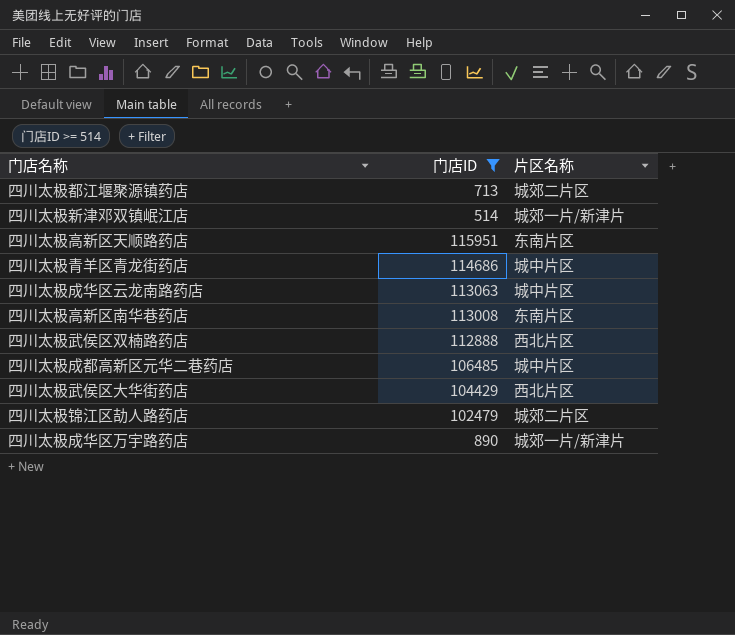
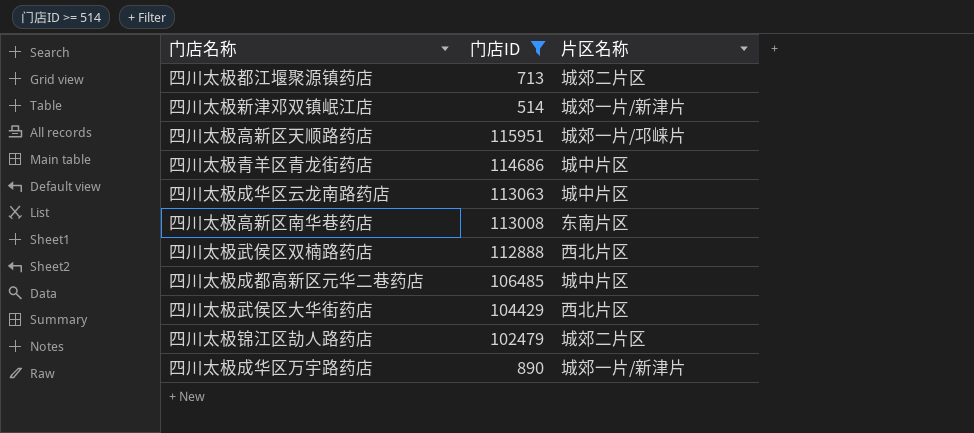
四川太极高新区天顺路药店 | 片区名称: 东南片区 -> 城郊一片/邛崃片

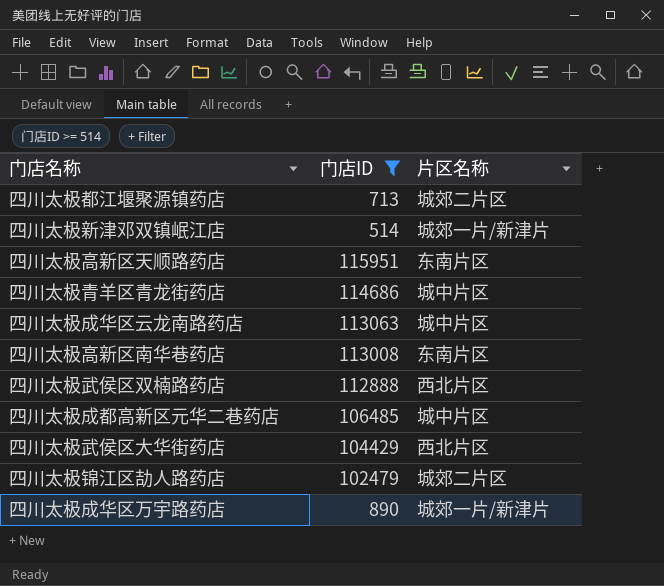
四川太极高新区天顺路药店 | 片区名称: 城郊一片/邛崃片 -> 东南片区

